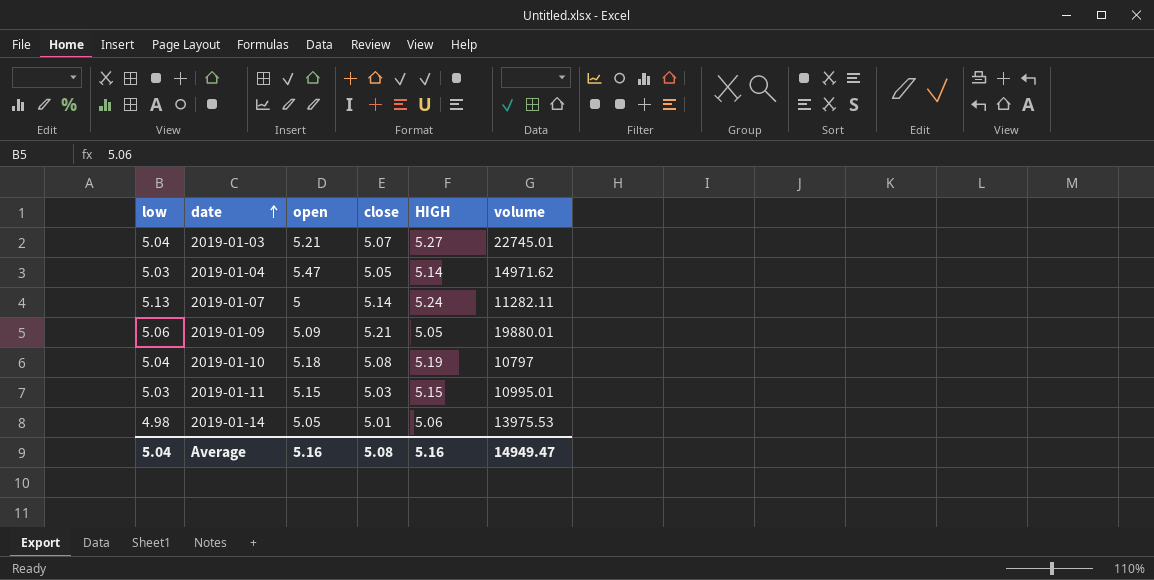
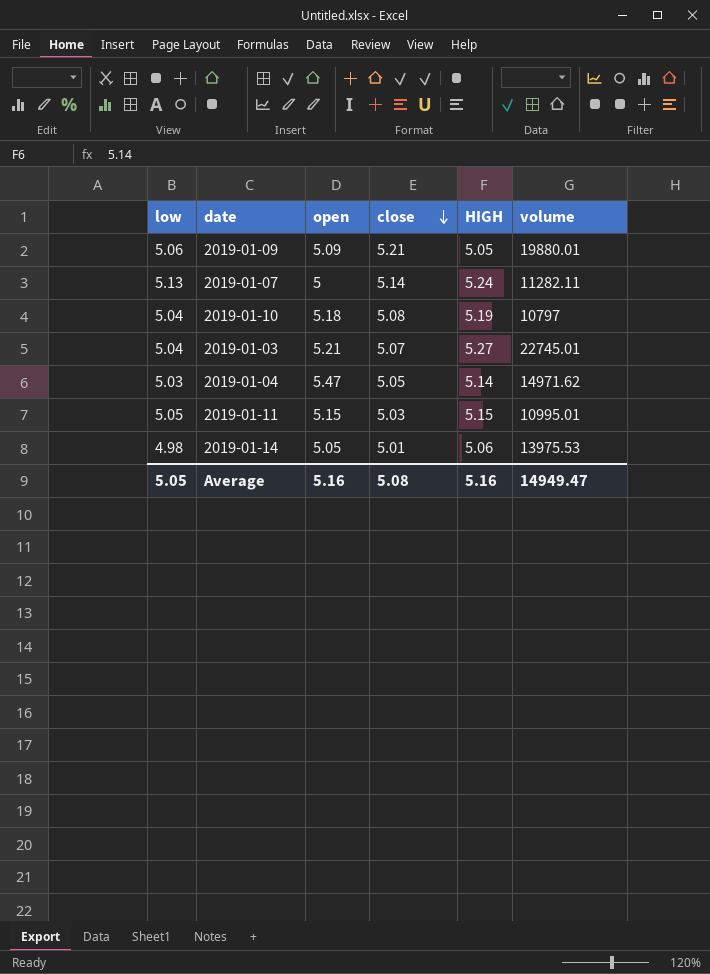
row order: date ascending -> close descending
2019-01-11 | low: 5.03 -> 5.05
Average | low: 5.04 -> 5.05

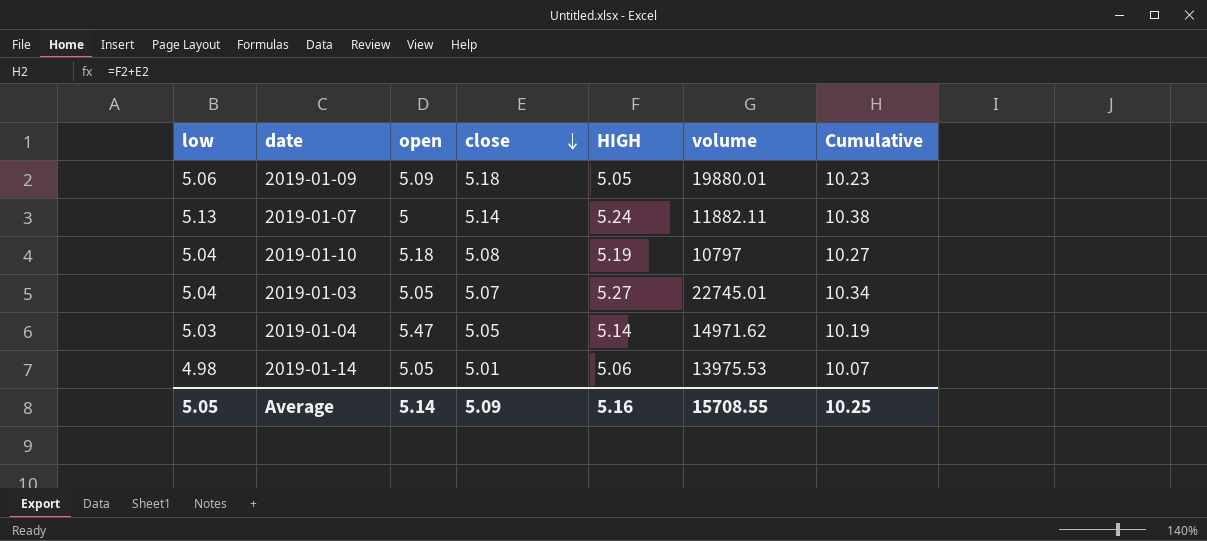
column Cumulative | formula: none -> [close] + [HIGH]
row 2019-01-11: 5.05 | 5.15 | 5.03 | 5.15 | 10995.01 -> none
2019-01-09 | close: 5.21 -> 5.18
2019-01-07 | volume: 11282.11 -> 11882.11
2019-01-03 | open: 5.21 -> 5.05
Average | open: 5.16 -> 5.14
Average | close: 5.08 -> 5.09
Average | volume: 14949.47 -> 15708.55

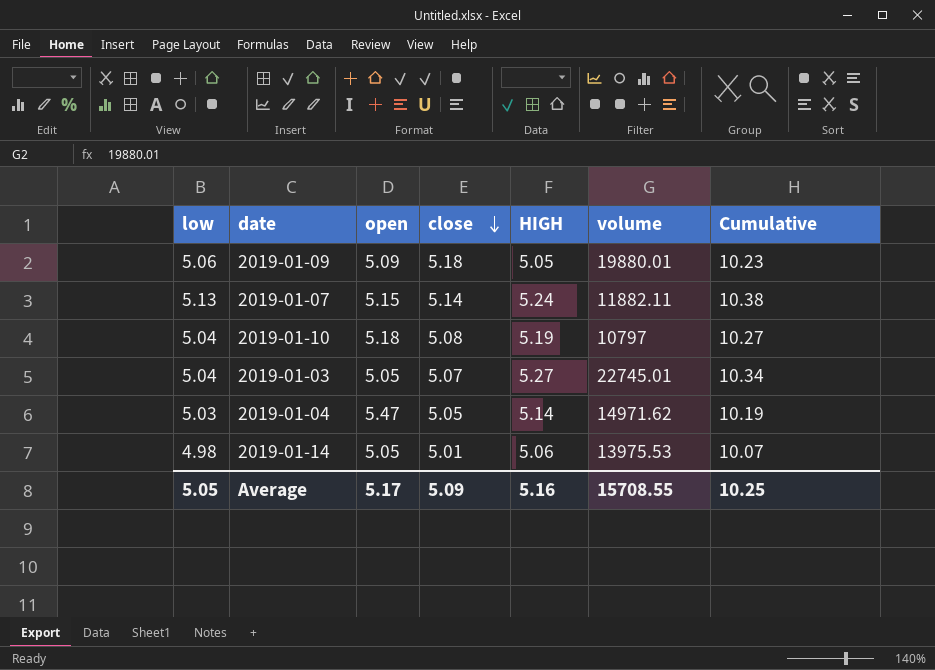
2019-01-07 | open: 5 -> 5.15
Average | open: 5.14 -> 5.17

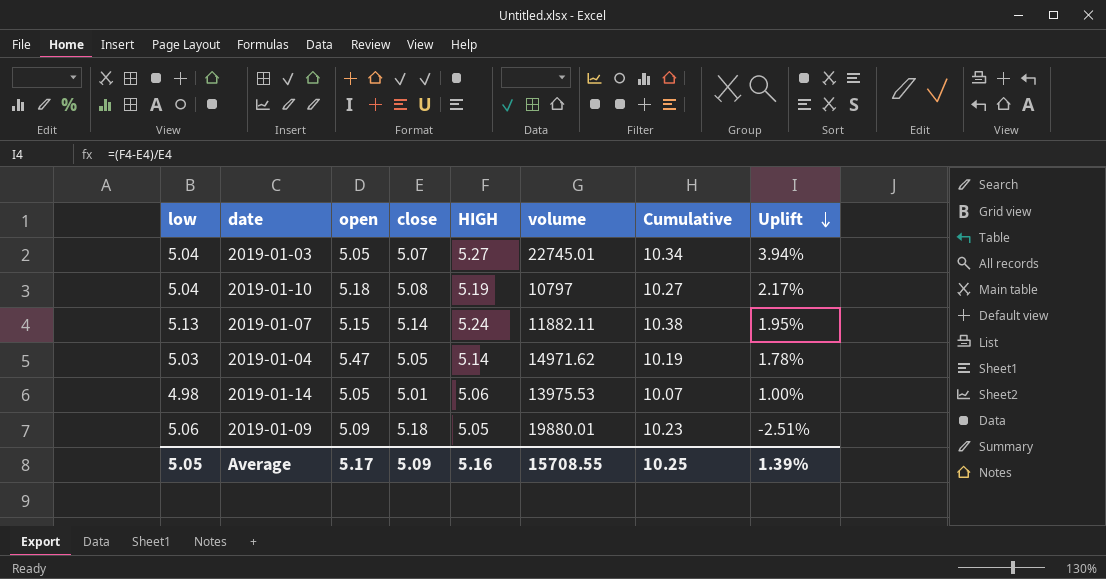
row order: close descending -> Uplift descending
column Uplift | formula: none -> ([HIGH] - [close]) / [close]

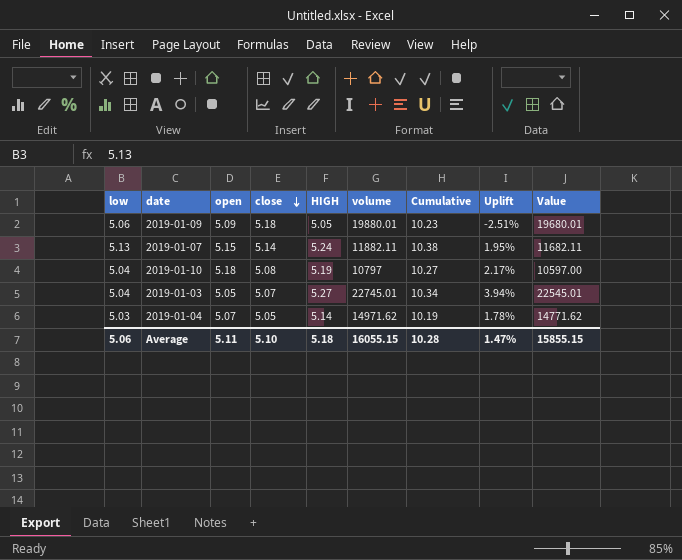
row order: Uplift descending -> close descending
column Value | formula: none -> [volume] - 200
row 2019-01-14: 4.98 | 5.05 | 5.01 | 5.06 | 13975.53 | 10.07 | 1.00% -> none
2019-01-04 | open: 5.47 -> 5.07
Average | low: 5.05 -> 5.06
Average | open: 5.17 -> 5.11
Average | close: 5.09 -> 5.10
Average | HIGH: 5.16 -> 5.18
Average | volume: 15708.55 -> 16055.15
Average | Cumulative: 10.25 -> 10.28
Average | Uplift: 1.39% -> 1.47%

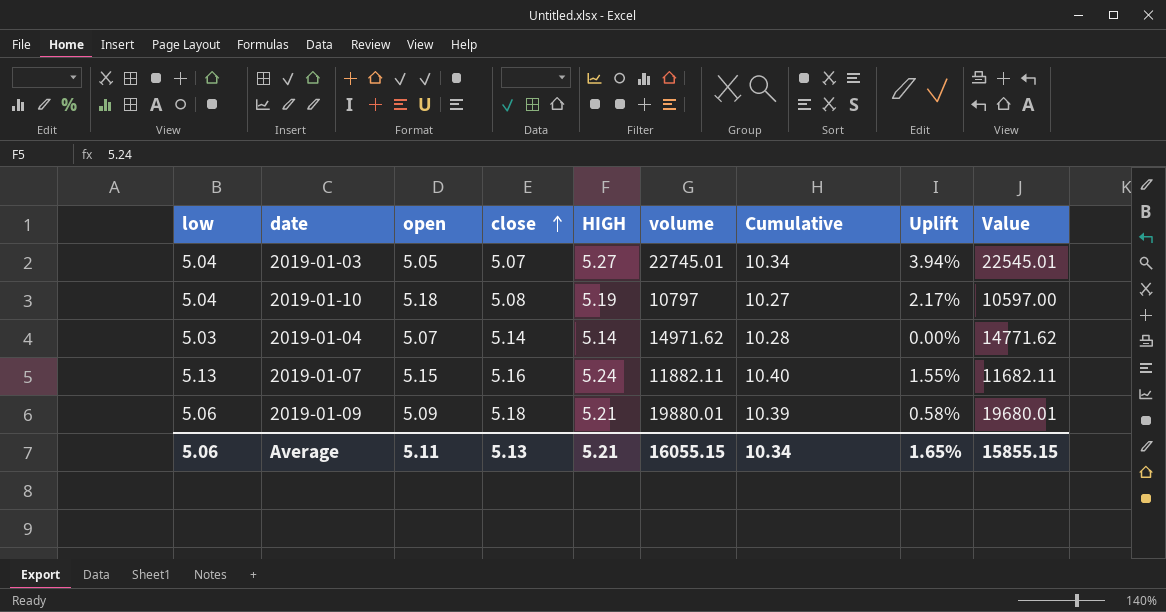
row order: close descending -> close ascending
2019-01-04 | close: 5.05 -> 5.14
2019-01-04 | Cumulative: 10.19 -> 10.28
2019-01-04 | Uplift: 1.78% -> 0.00%
2019-01-07 | close: 5.14 -> 5.16
2019-01-07 | Cumulative: 10.38 -> 10.40
2019-01-07 | Uplift: 1.95% -> 1.55%
2019-01-09 | HIGH: 5.05 -> 5.21
2019-01-09 | Cumulative: 10.23 -> 10.39
2019-01-09 | Uplift: -2.51% -> 0.58%
Average | close: 5.10 -> 5.13
Average | HIGH: 5.18 -> 5.21
Average | Cumulative: 10.28 -> 10.34
Average | Uplift: 1.47% -> 1.65%

